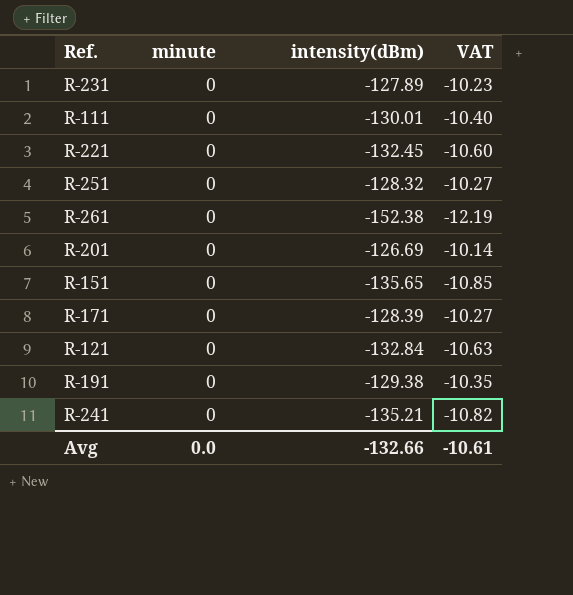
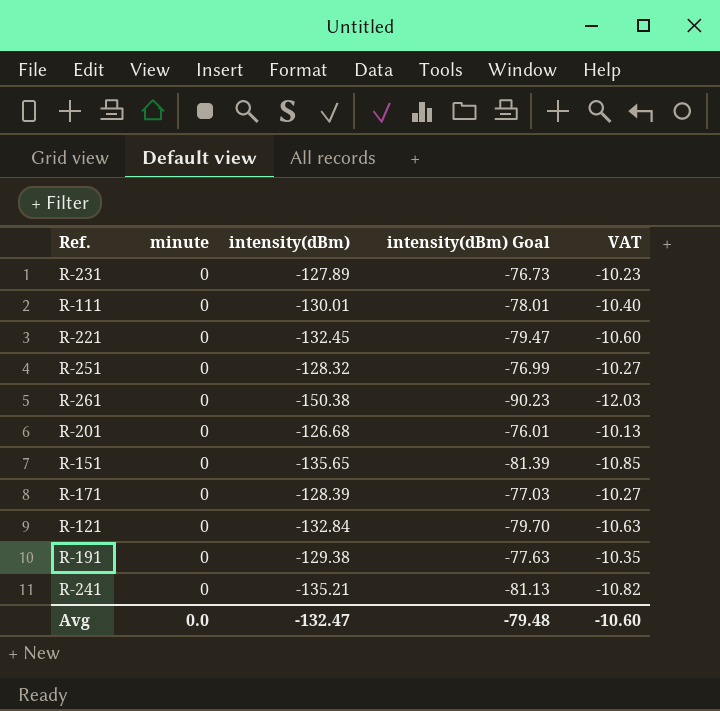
column intensity(dBm) Goal | formula: none -> [intensity(dBm)] * 0.6
R-261 | intensity(dBm): -152.38 -> -150.38
R-261 | VAT: -12.19 -> -12.03
R-201 | intensity(dBm): -126.69 -> -126.68
R-201 | VAT: -10.14 -> -10.13
Avg | intensity(dBm): -132.66 -> -132.47
Avg | VAT: -10.61 -> -10.60

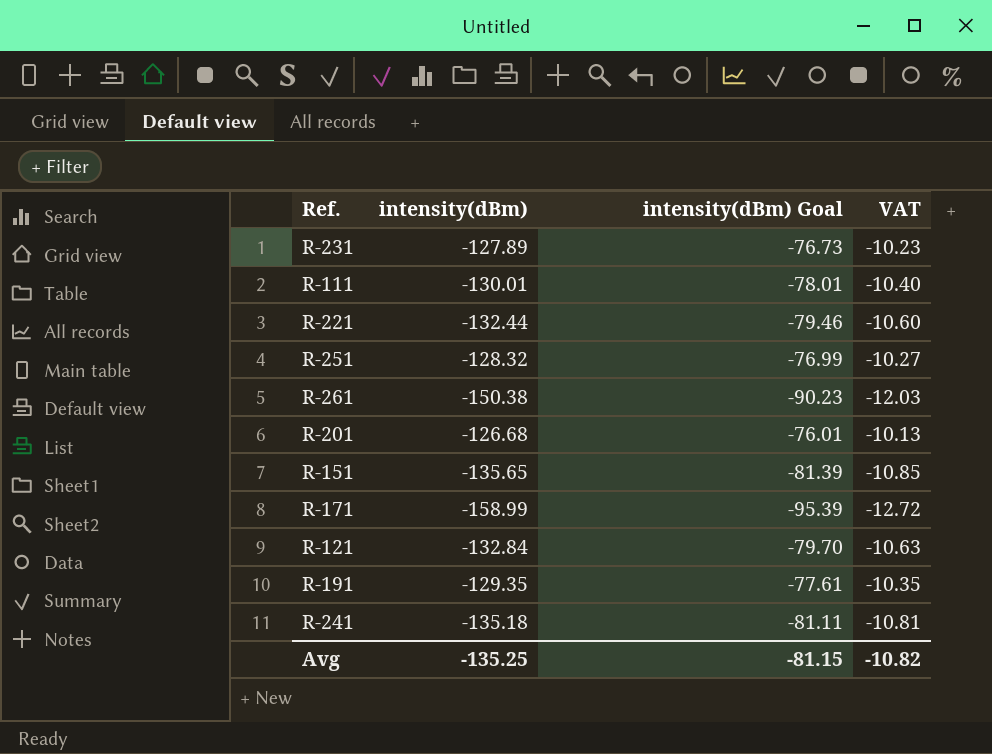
column minute | position: 2 -> none
R-221 | intensity(dBm): -132.45 -> -132.44
R-221 | intensity(dBm) Goal: -79.47 -> -79.46
R-171 | intensity(dBm): -128.39 -> -158.99
R-171 | intensity(dBm) Goal: -77.03 -> -95.39
R-171 | VAT: -10.27 -> -12.72
R-191 | intensity(dBm): -129.38 -> -129.35
R-191 | intensity(dBm) Goal: -77.63 -> -77.61
R-241 | intensity(dBm): -135.21 -> -135.18
R-241 | intensity(dBm) Goal: -81.13 -> -81.11
R-241 | VAT: -10.82 -> -10.81
Avg | intensity(dBm): -132.47 -> -135.25
Avg | intensity(dBm) Goal: -79.48 -> -81.15
Avg | VAT: -10.60 -> -10.82

